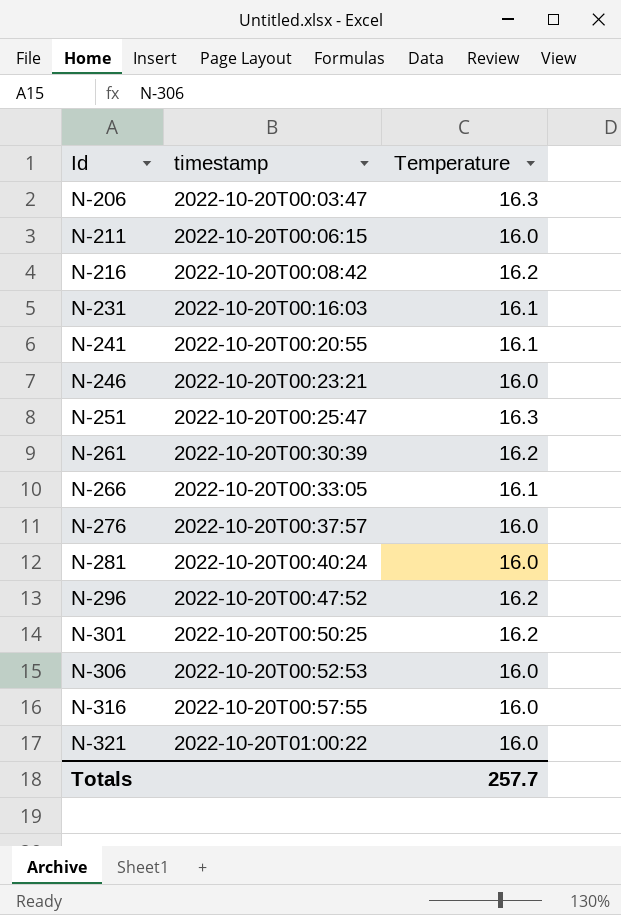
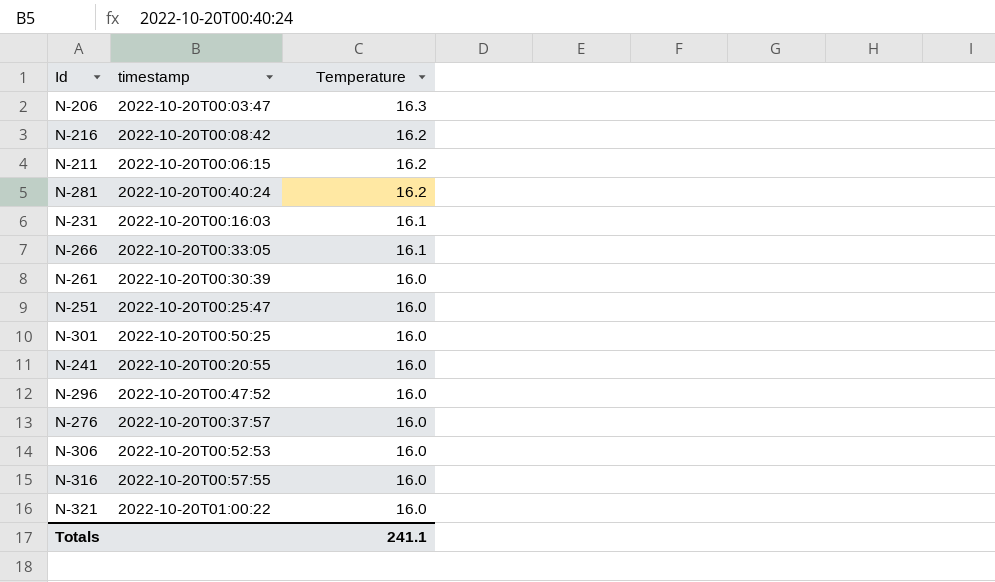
row order: Id ascending -> Temperature descending
row N-246: 2022-10-20T00:23:21 | 16.0 -> none
N-211 | Temperature: 16.0 -> 16.2
N-281 | Temperature: 16.0 -> 16.2
N-261 | Temperature: 16.2 -> 16.0
N-251 | Temperature: 16.3 -> 16.0
N-301 | Temperature: 16.2 -> 16.0
N-241 | Temperature: 16.1 -> 16.0
N-296 | Temperature: 16.2 -> 16.0
Totals | Temperature: 257.7 -> 241.1

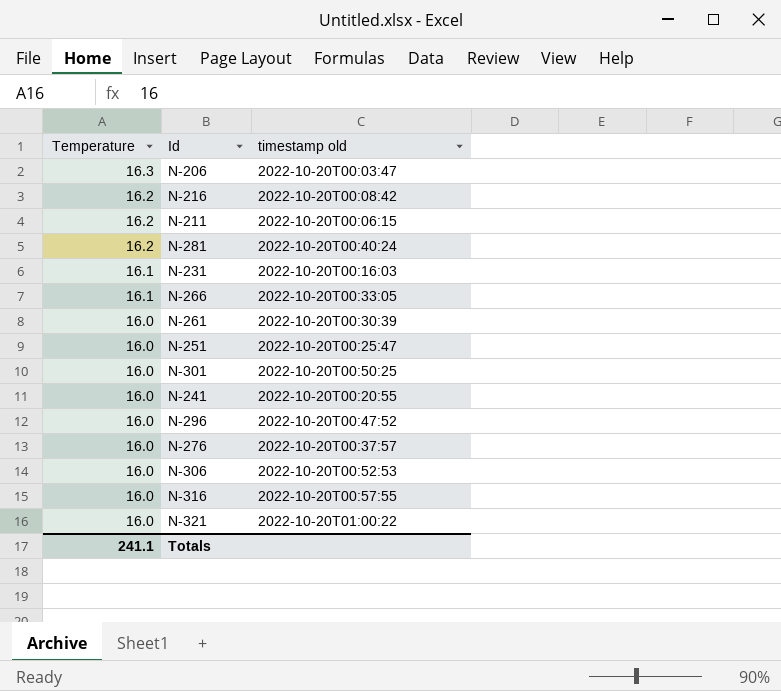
column Temperature | position: 3 -> 1
column name: timestamp -> timestamp old

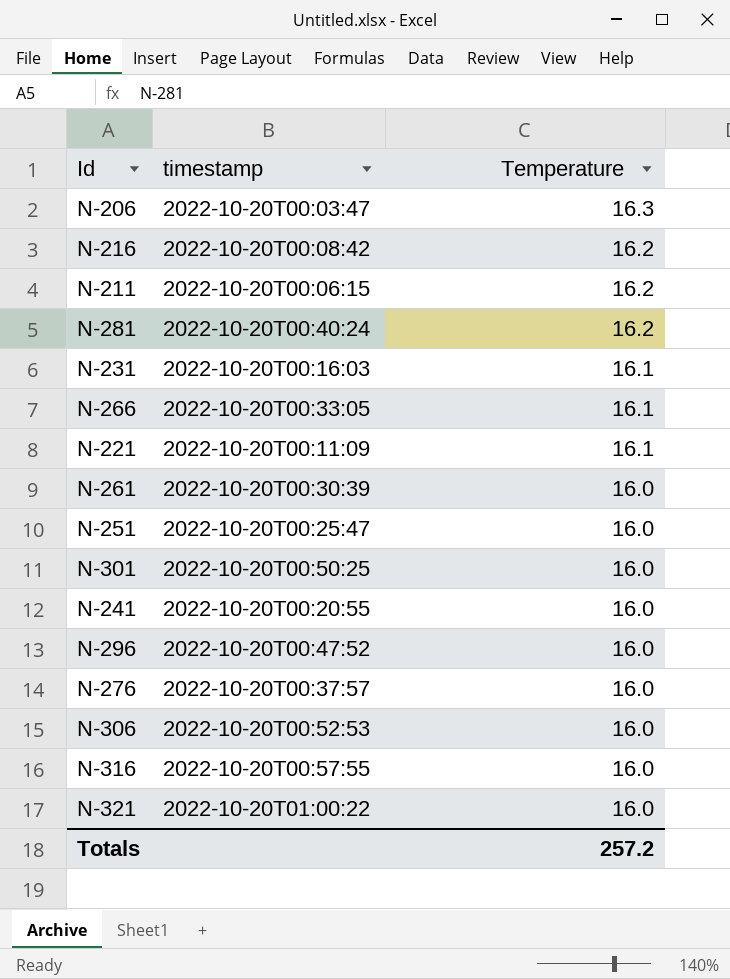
column name: timestamp old -> timestamp
column Temperature | position: 1 -> 3
row N-221: none -> 2022-10-20T00:11:09 | 16.1
Totals | Temperature: 241.1 -> 257.2

